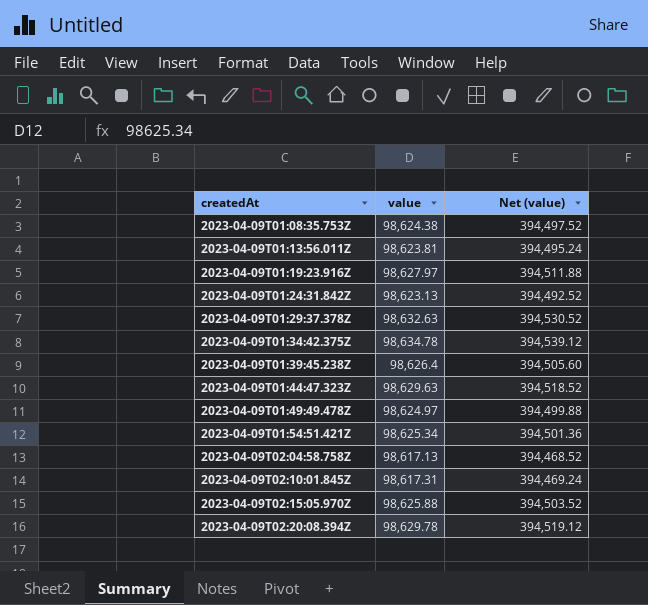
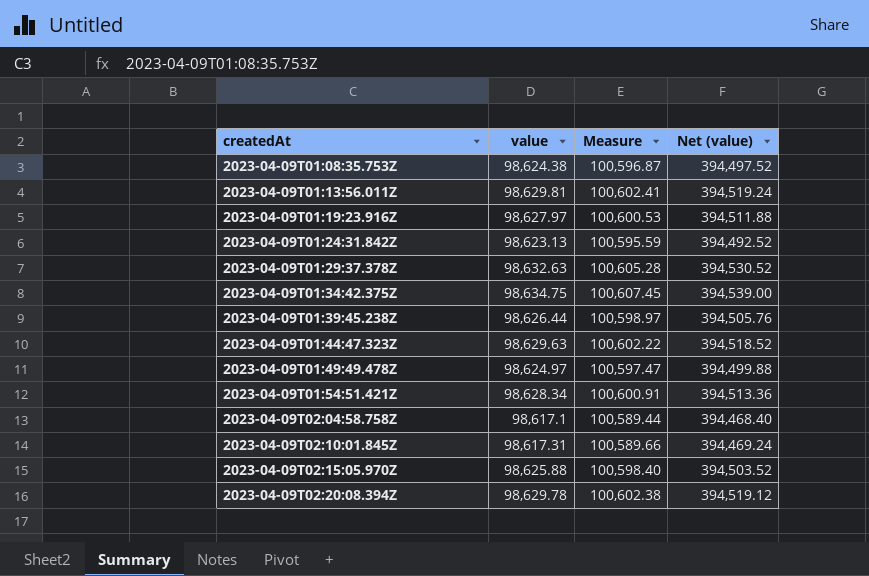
column Measure | formula: none -> [value] * 1.02
2023-04-09T01:13:56.011Z | value: 98,623.81 -> 98,629.81
2023-04-09T01:13:56.011Z | Net (value): 394,495.24 -> 394,519.24
2023-04-09T01:34:42.375Z | value: 98,634.78 -> 98,634.75
2023-04-09T01:34:42.375Z | Net (value): 394,539.12 -> 394,539.00
2023-04-09T01:39:45.238Z | value: 98,626.4 -> 98,626.44
2023-04-09T01:39:45.238Z | Net (value): 394,505.60 -> 394,505.76
2023-04-09T01:54:51.421Z | value: 98,625.34 -> 98,628.34
2023-04-09T01:54:51.421Z | Net (value): 394,501.36 -> 394,513.36
2023-04-09T02:04:58.758Z | value: 98,617.13 -> 98,617.1
2023-04-09T02:04:58.758Z | Net (value): 394,468.52 -> 394,468.40

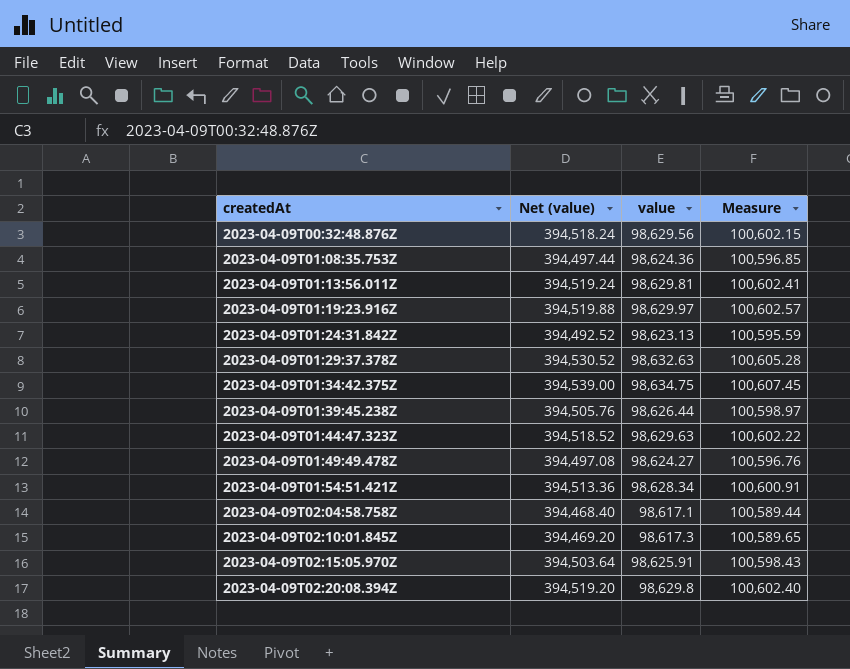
column Net (value) | position: 4 -> 2
row 2023-04-09T00:32:48.876Z: none -> 394,518.24 | 98,629.56 | 100,602.15
2023-04-09T01:08:35.753Z | Net (value): 394,497.52 -> 394,497.44
2023-04-09T01:08:35.753Z | value: 98,624.38 -> 98,624.36
2023-04-09T01:08:35.753Z | Measure: 100,596.87 -> 100,596.85
2023-04-09T01:19:23.916Z | Net (value): 394,511.88 -> 394,519.88
2023-04-09T01:19:23.916Z | value: 98,627.97 -> 98,629.97
2023-04-09T01:19:23.916Z | Measure: 100,600.53 -> 100,602.57
2023-04-09T01:49:49.478Z | Net (value): 394,499.88 -> 394,497.08
2023-04-09T01:49:49.478Z | value: 98,624.97 -> 98,624.27
2023-04-09T01:49:49.478Z | Measure: 100,597.47 -> 100,596.76
2023-04-09T02:10:01.845Z | Net (value): 394,469.24 -> 394,469.20
2023-04-09T02:10:01.845Z | value: 98,617.31 -> 98,617.3
2023-04-09T02:10:01.845Z | Measure: 100,589.66 -> 100,589.65
2023-04-09T02:15:05.970Z | Net (value): 394,503.52 -> 394,503.64
2023-04-09T02:15:05.970Z | value: 98,625.88 -> 98,625.91
2023-04-09T02:15:05.970Z | Measure: 100,598.40 -> 100,598.43
2023-04-09T02:20:08.394Z | Net (value): 394,519.12 -> 394,519.20
2023-04-09T02:20:08.394Z | value: 98,629.78 -> 98,629.8
2023-04-09T02:20:08.394Z | Measure: 100,602.38 -> 100,602.40

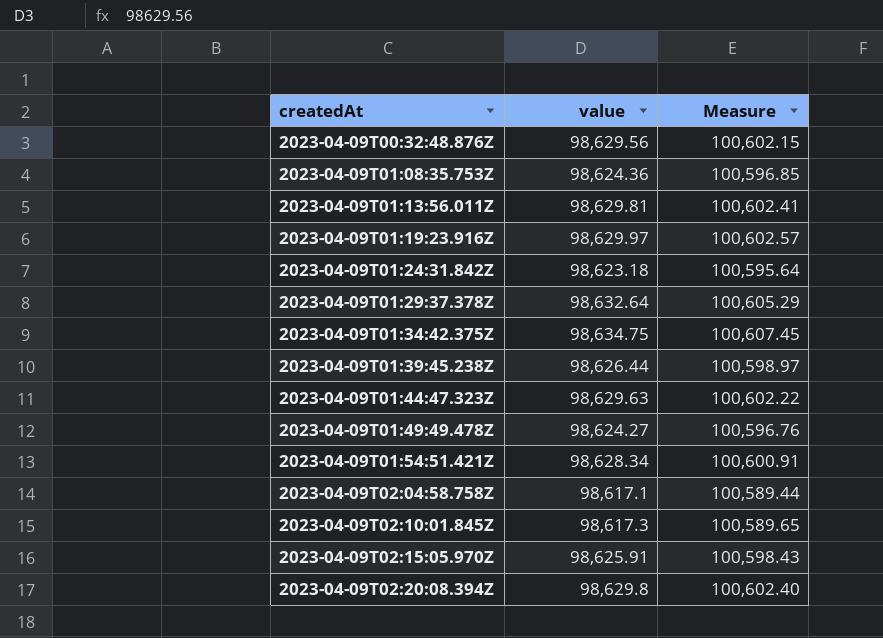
column Net (value) | formula: [value] * 4 -> none
2023-04-09T01:24:31.842Z | value: 98,623.13 -> 98,623.18
2023-04-09T01:24:31.842Z | Measure: 100,595.59 -> 100,595.64
2023-04-09T01:29:37.378Z | value: 98,632.63 -> 98,632.64
2023-04-09T01:29:37.378Z | Measure: 100,605.28 -> 100,605.29

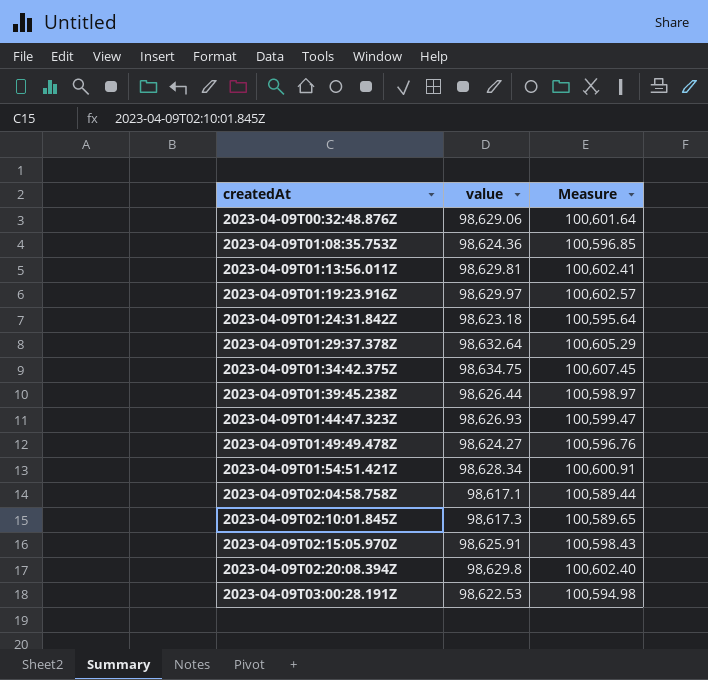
2023-04-09T00:32:48.876Z | value: 98,629.56 -> 98,629.06
2023-04-09T00:32:48.876Z | Measure: 100,602.15 -> 100,601.64
2023-04-09T01:44:47.323Z | value: 98,629.63 -> 98,626.93
2023-04-09T01:44:47.323Z | Measure: 100,602.22 -> 100,599.47
row 2023-04-09T03:00:28.191Z: none -> 98,622.53 | 100,594.98

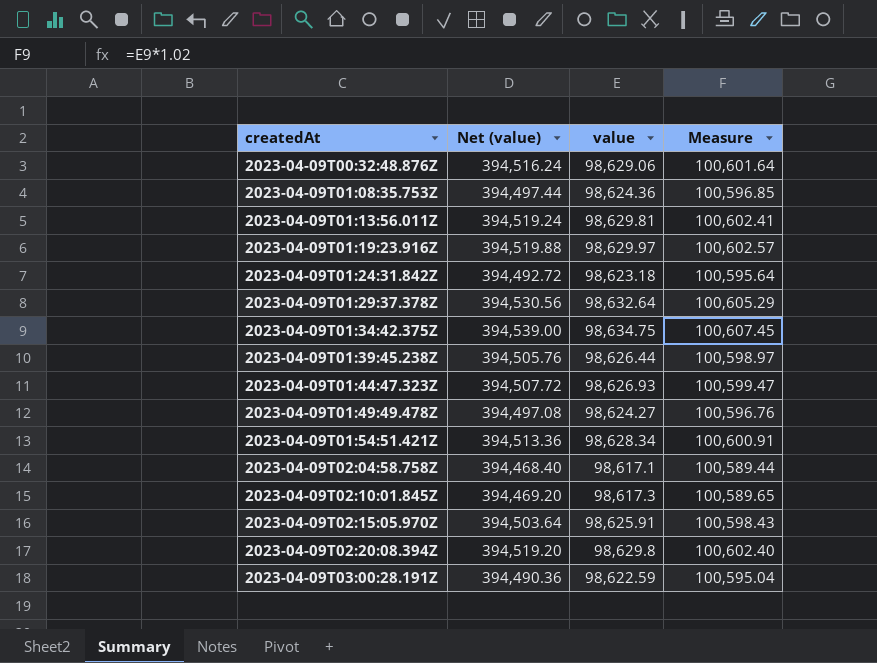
column Net (value) | formula: none -> [value] * 4
2023-04-09T03:00:28.191Z | value: 98,622.53 -> 98,622.59
2023-04-09T03:00:28.191Z | Measure: 100,594.98 -> 100,595.04

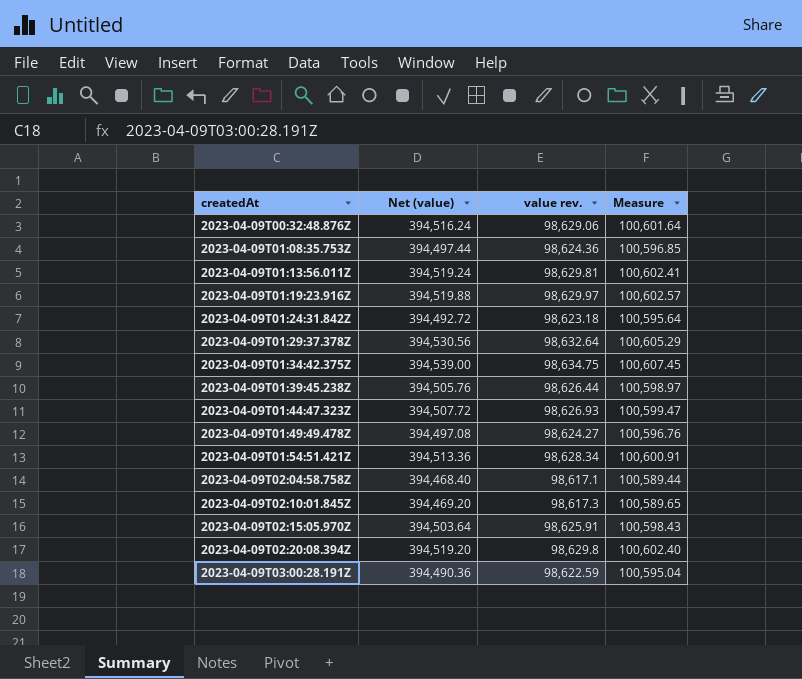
column name: value -> value rev.

